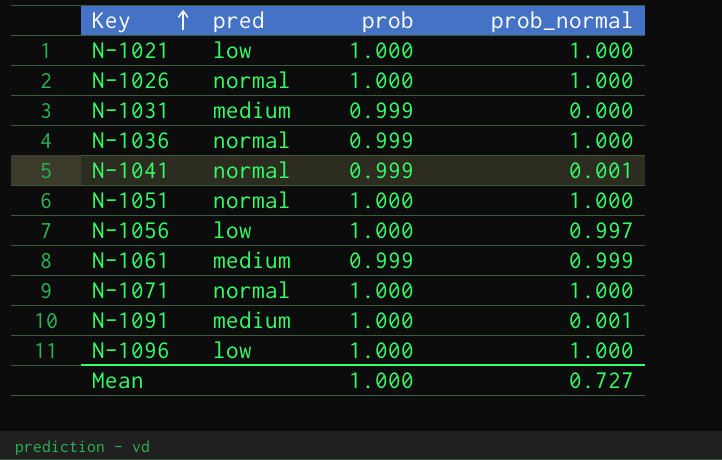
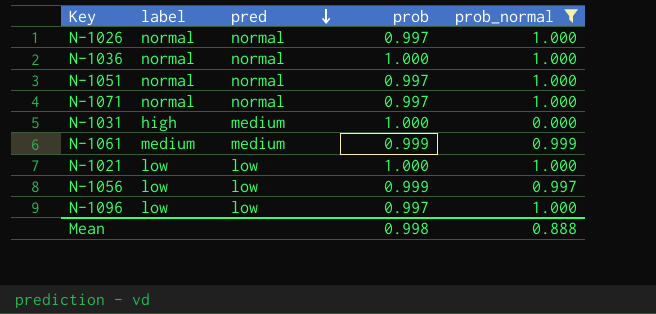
filter: none -> prob_normal != 0.001
row order: Key ascending -> pred descending
column label | position: none -> 2
N-1026 | prob: 1.000 -> 0.997
N-1036 | prob: 0.999 -> 1.000
N-1051 | prob: 1.000 -> 0.997
N-1071 | prob: 1.000 -> 0.997
N-1031 | prob: 0.999 -> 1.000
N-1056 | prob: 1.000 -> 0.999
N-1096 | prob: 1.000 -> 0.997
Mean | prob: 1.000 -> 0.998
Mean | prob_normal: 0.727 -> 0.888

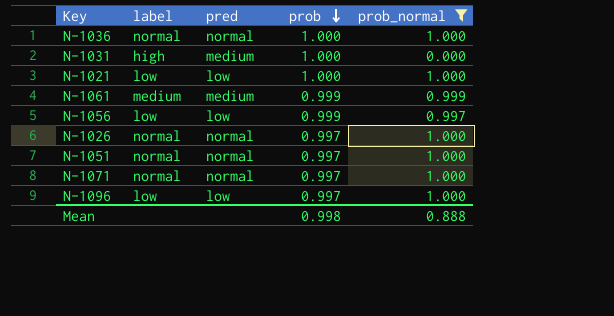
row order: pred descending -> prob descending

